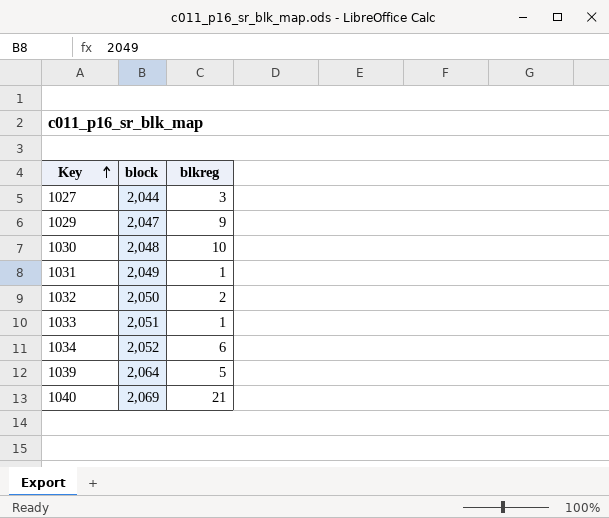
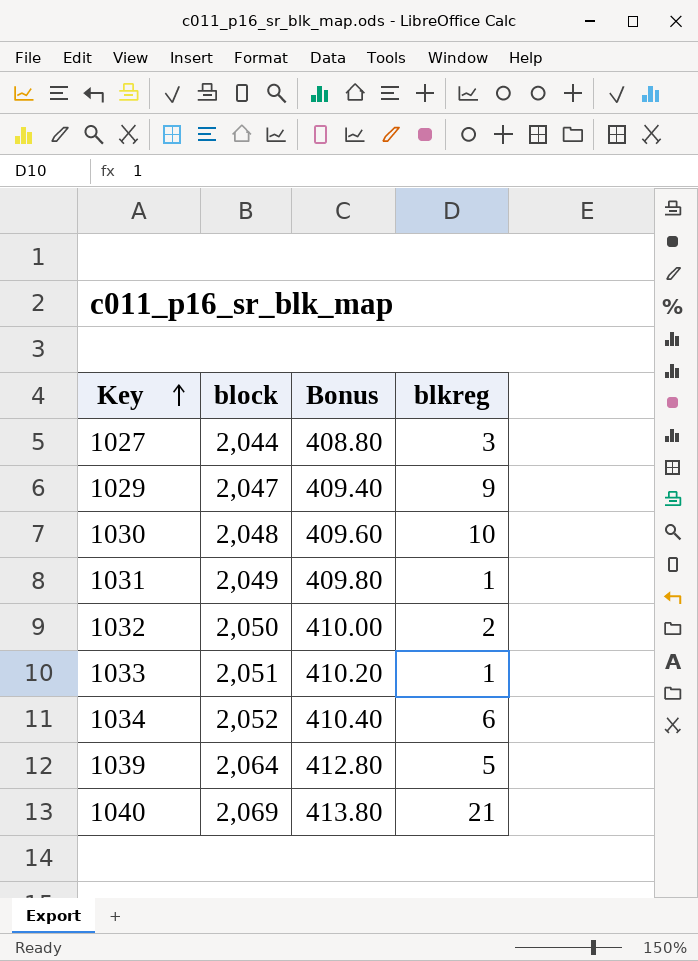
column Bonus | formula: none -> [block] * 0.2

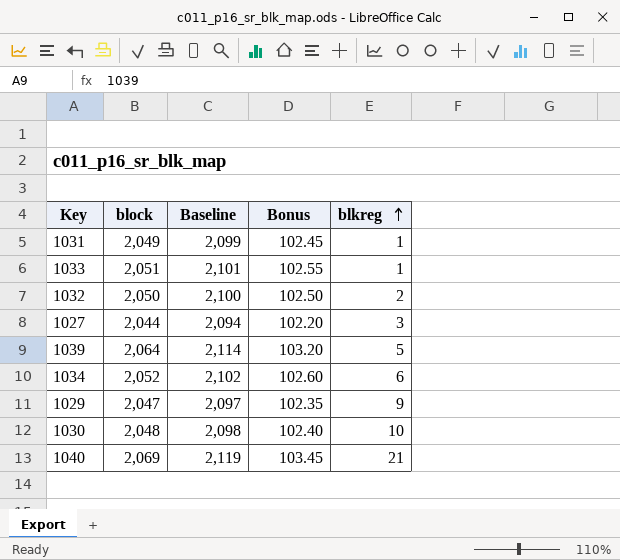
row order: Key ascending -> blkreg ascending
column Baseline | formula: none -> [block] + 50
column Bonus | formula: [block] * 0.2 -> [block] * 0.05

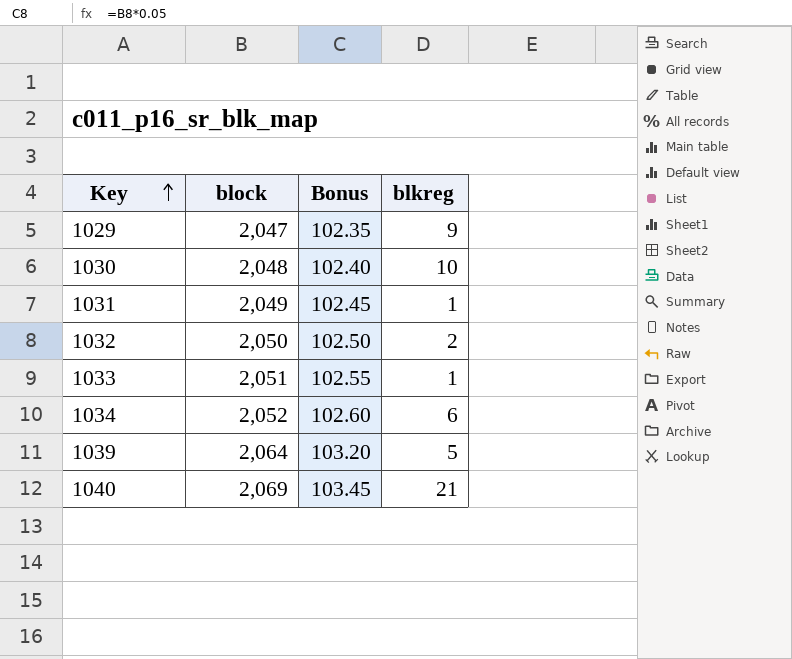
row order: blkreg ascending -> Key ascending
column Baseline | formula: [block] + 50 -> none
row 1027: 2,044 | 2,094 | 102.20 | 3 -> none

